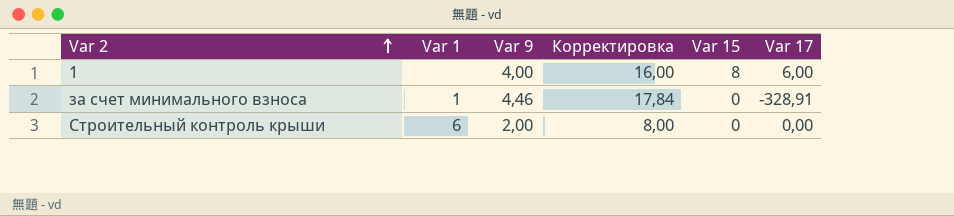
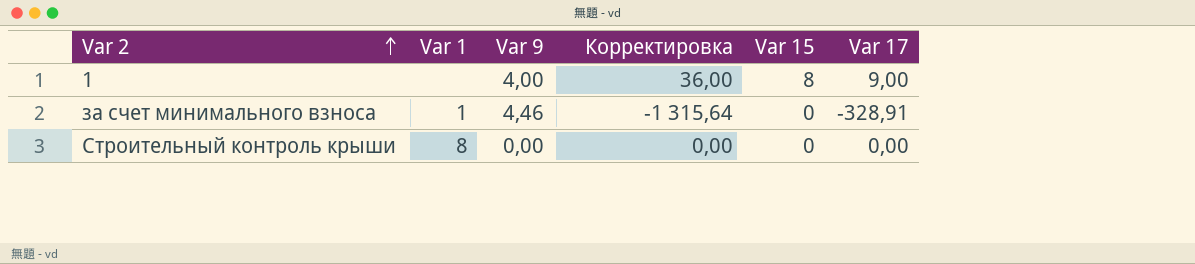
column Корректировка | formula: [Var 9] * 4 -> [Var 17] * 4
1 | Var 17: 6,00 -> 9,00
Строительный контроль крыши | Var 1: 6 -> 8
Строительный контроль крыши | Var 9: 2,00 -> 0,00

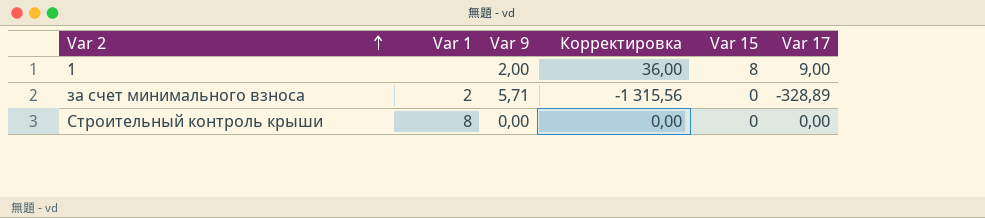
1 | Var 9: 4,00 -> 2,00
за счет минимального взноса | Var 1: 1 -> 2
за счет минимального взноса | Var 9: 4,46 -> 5,71
за счет минимального взноса | Корректировка: -1 315,64 -> -1 315,56
за счет минимального взноса | Var 17: -328,91 -> -328,89

